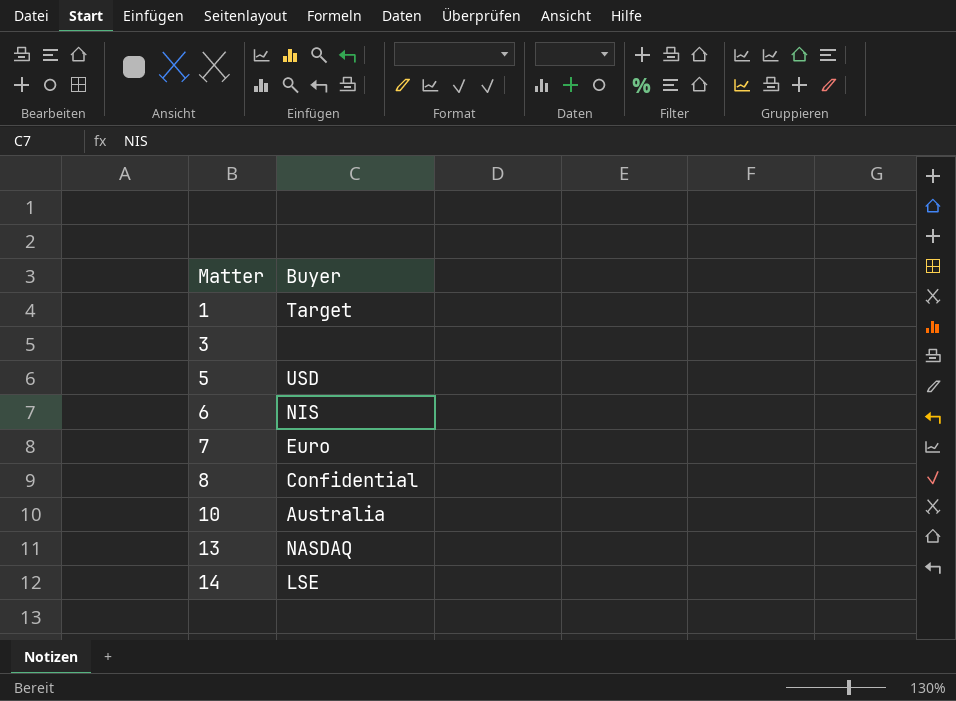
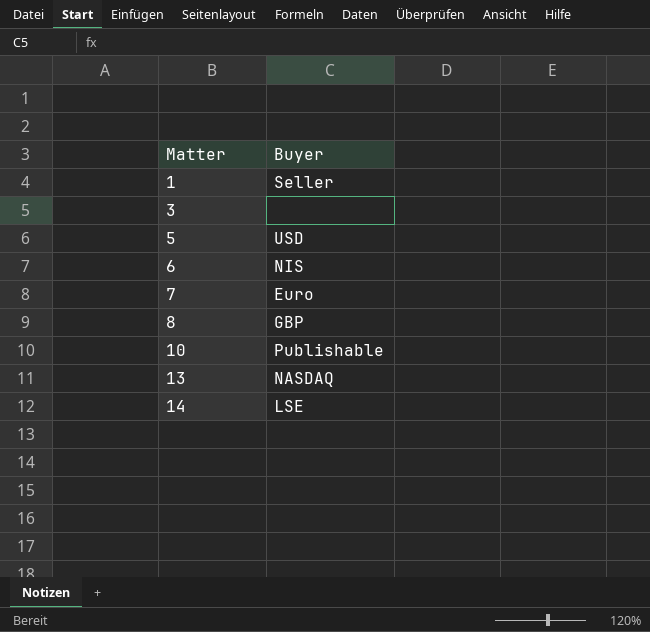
1 | Buyer: Target -> Seller
8 | Buyer: Confidential -> GBP
10 | Buyer: Australia -> Publishable

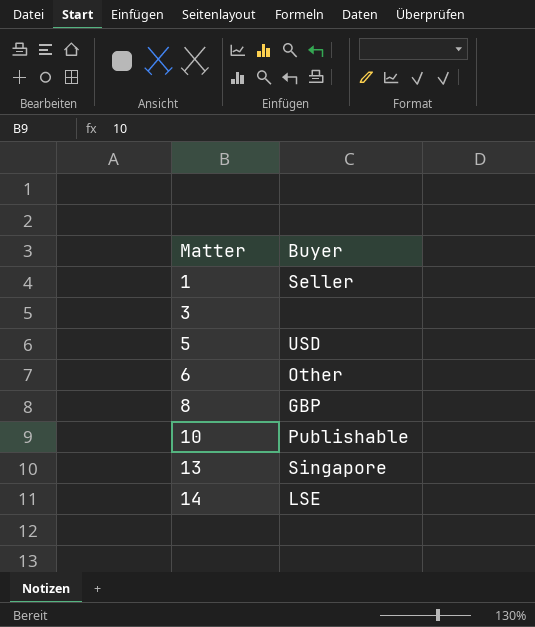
row 7: Euro -> none
6 | Buyer: NIS -> Other
13 | Buyer: NASDAQ -> Singapore

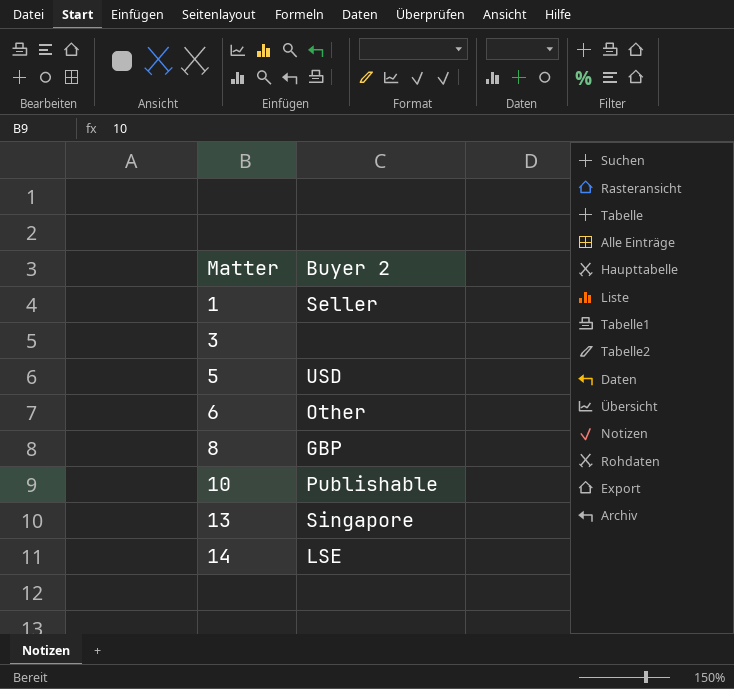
column name: Buyer -> Buyer 2

